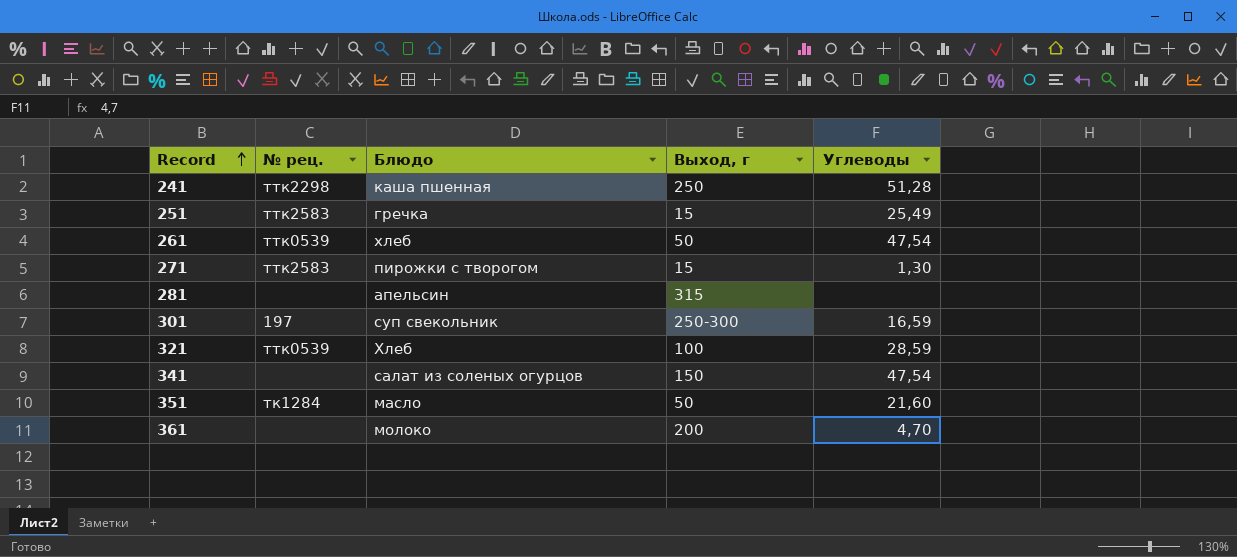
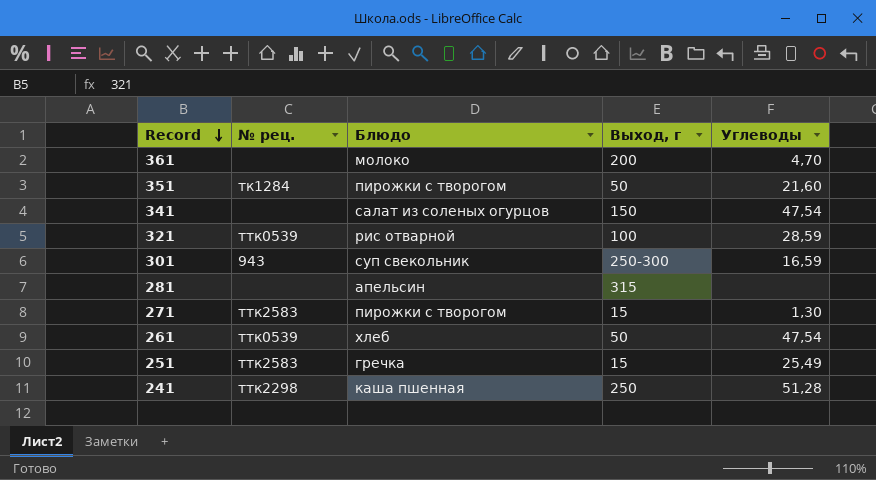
row order: Record ascending -> Record descending
351 | Блюдо: масло -> пирожки с творогом
321 | Блюдо: Хлеб -> рис отварной
301 | № рец.: 197 -> 943

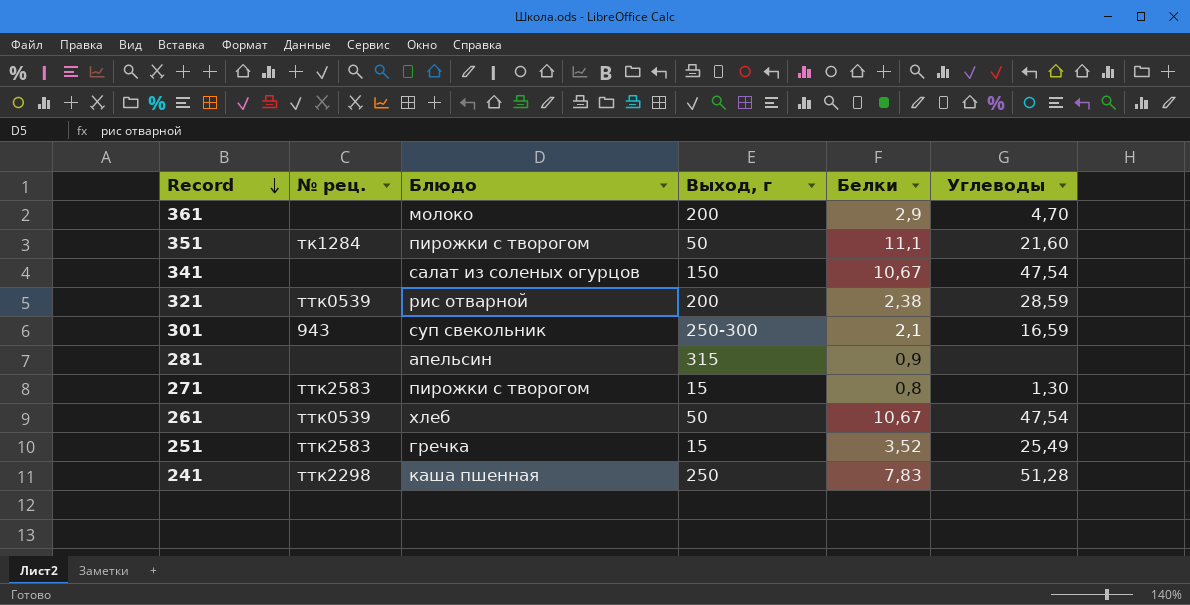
column Белки | position: none -> 5
321 | Выход, г: 100 -> 200

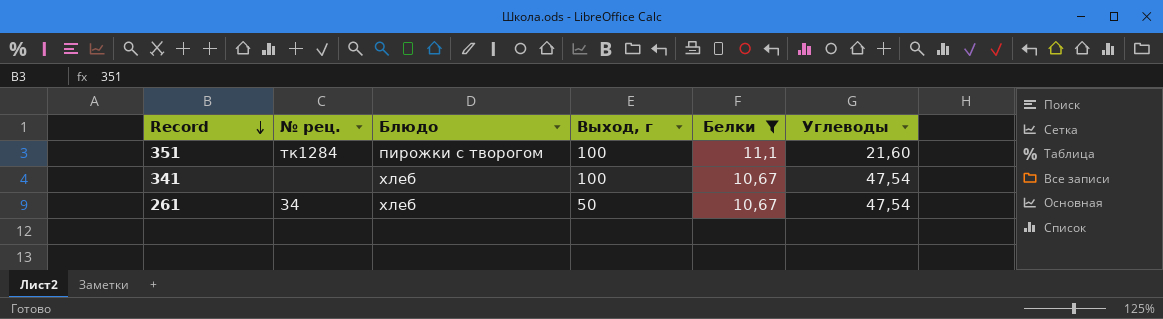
filter: none -> Белки >= 10,67
351 | Выход, г: 50 -> 100
341 | Блюдо: салат из соленых огурцов -> хлеб
341 | Выход, г: 150 -> 100
261 | № рец.: ттк0539 -> 34

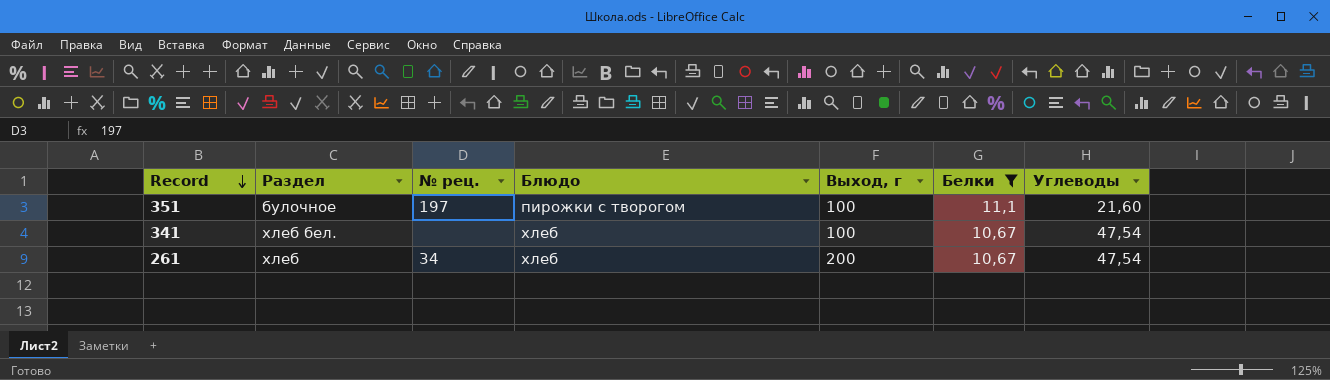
column Раздел | position: none -> 2
351 | № рец.: тк1284 -> 197
261 | Выход, г: 50 -> 200

